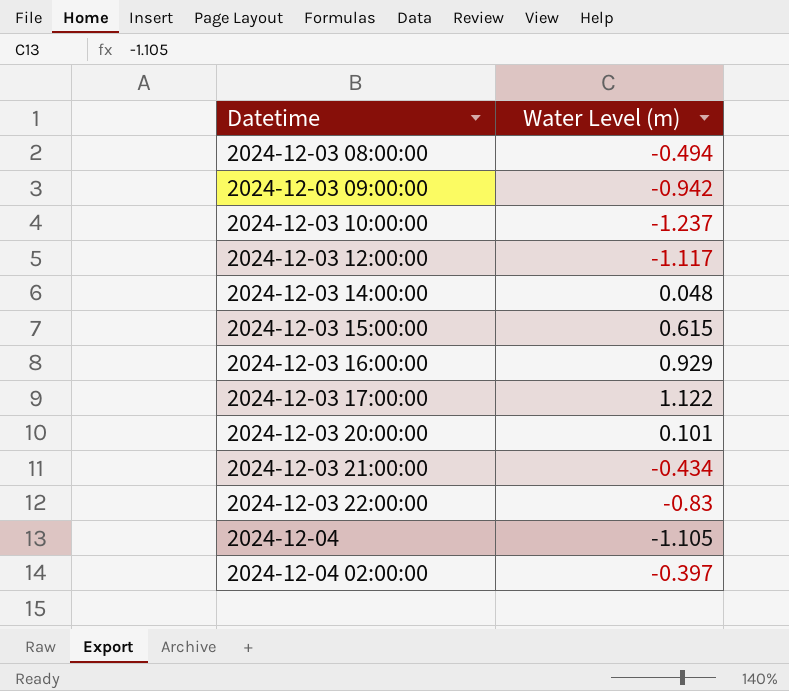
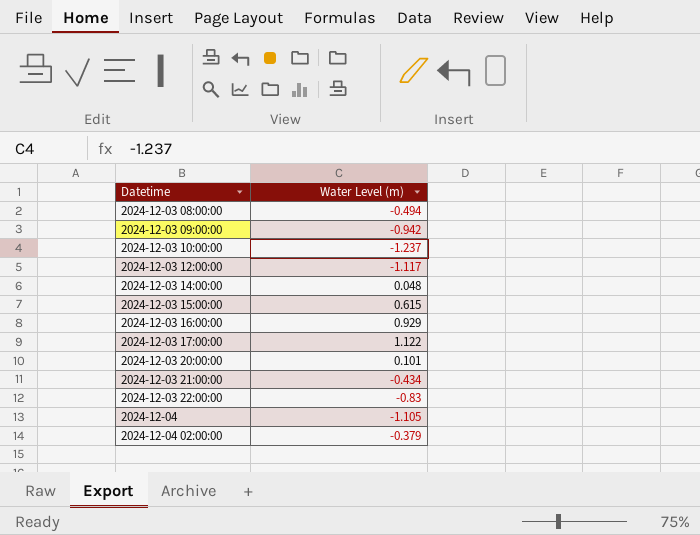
2024-12-04 02:00:00 | Water Level (m): -0.397 -> -0.379

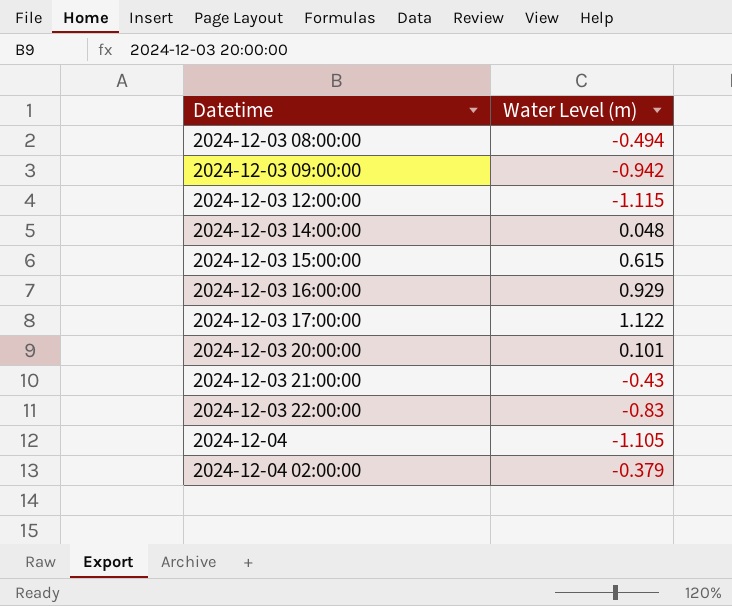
row 2024-12-03 10:00:00: -1.237 -> none
2024-12-03 12:00:00 | Water Level (m): -1.117 -> -1.115
2024-12-03 21:00:00 | Water Level (m): -0.434 -> -0.43

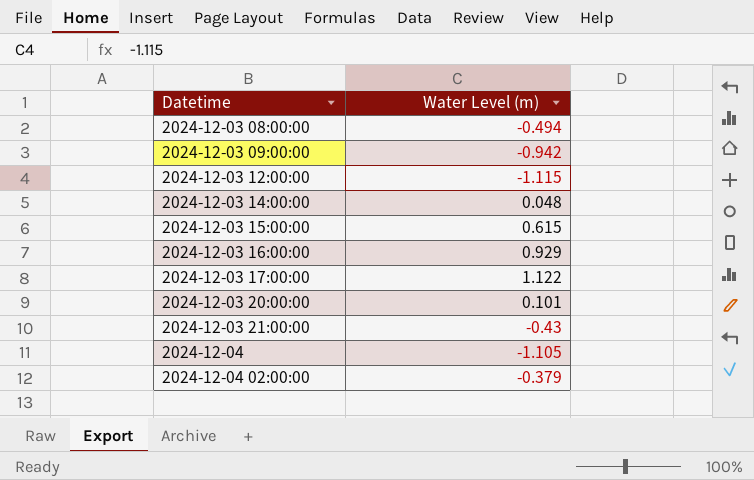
row 2024-12-03 22:00:00: -0.83 -> none

